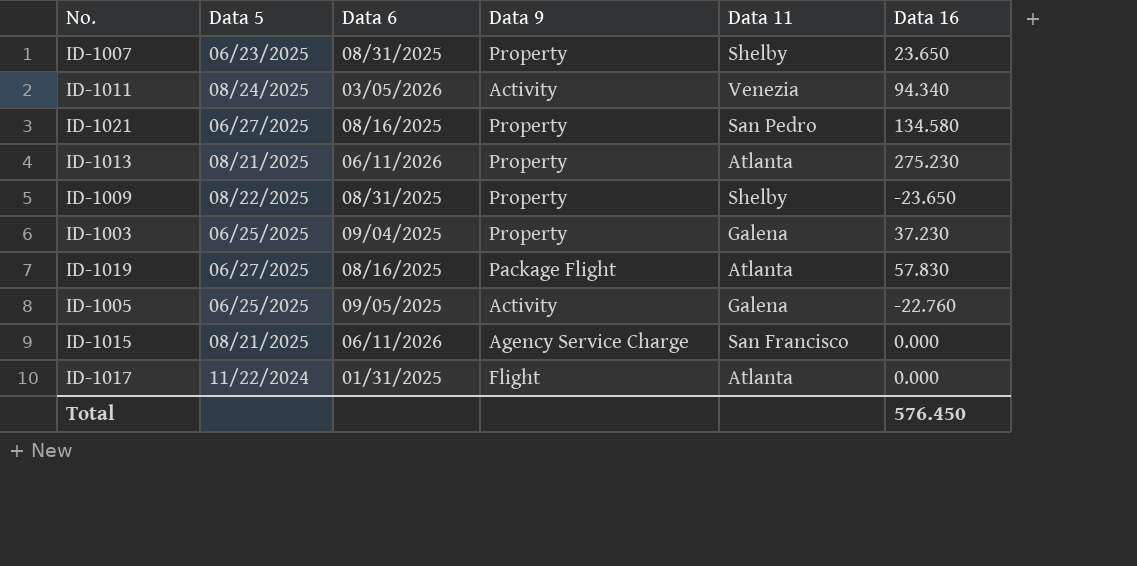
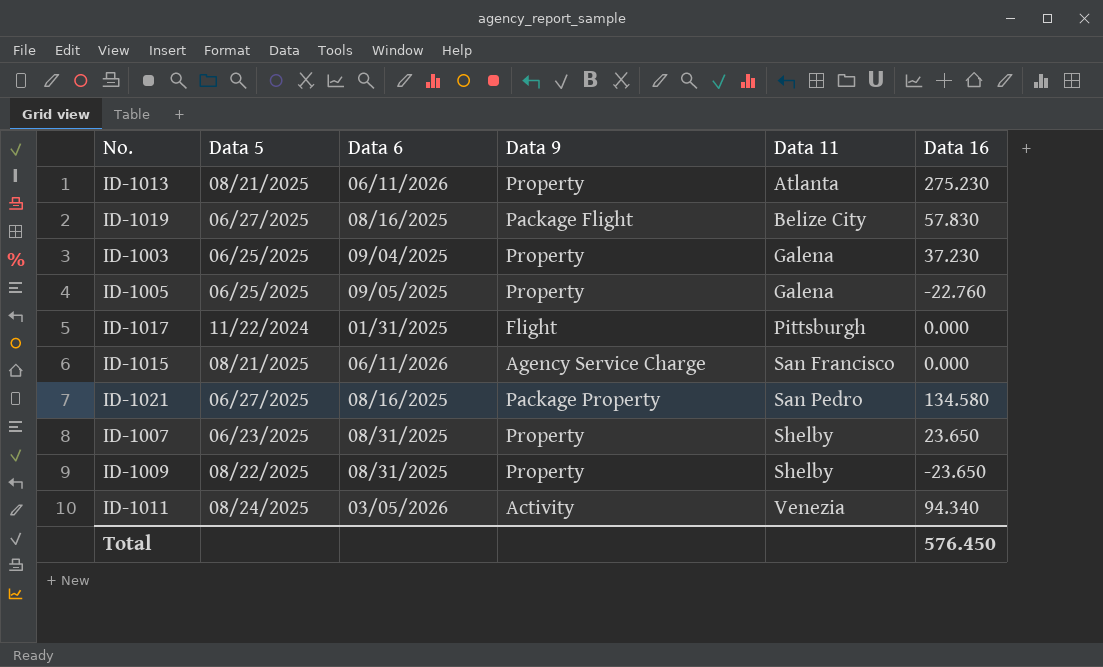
row order: none -> Data 11 ascending
ID-1019 | Data 11: Atlanta -> Belize City
ID-1005 | Data 9: Activity -> Property
ID-1017 | Data 11: Atlanta -> Pittsburgh
ID-1021 | Data 9: Property -> Package Property

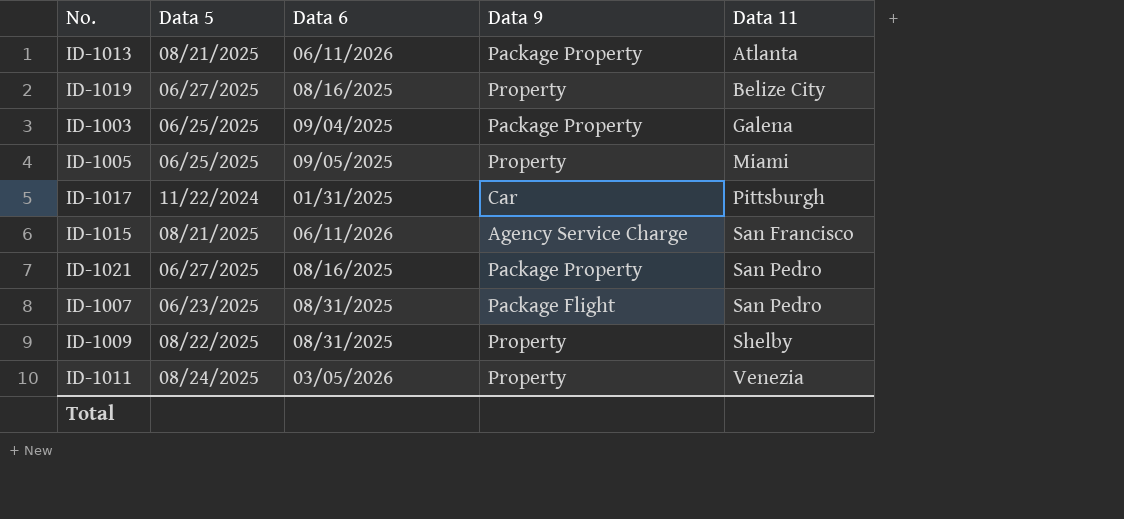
column Data 16 | position: 6 -> none
ID-1013 | Data 9: Property -> Package Property
ID-1019 | Data 9: Package Flight -> Property
ID-1003 | Data 9: Property -> Package Property
ID-1005 | Data 11: Galena -> Miami
ID-1017 | Data 9: Flight -> Car
ID-1007 | Data 9: Property -> Package Flight
ID-1007 | Data 11: Shelby -> San Pedro
ID-1011 | Data 9: Activity -> Property

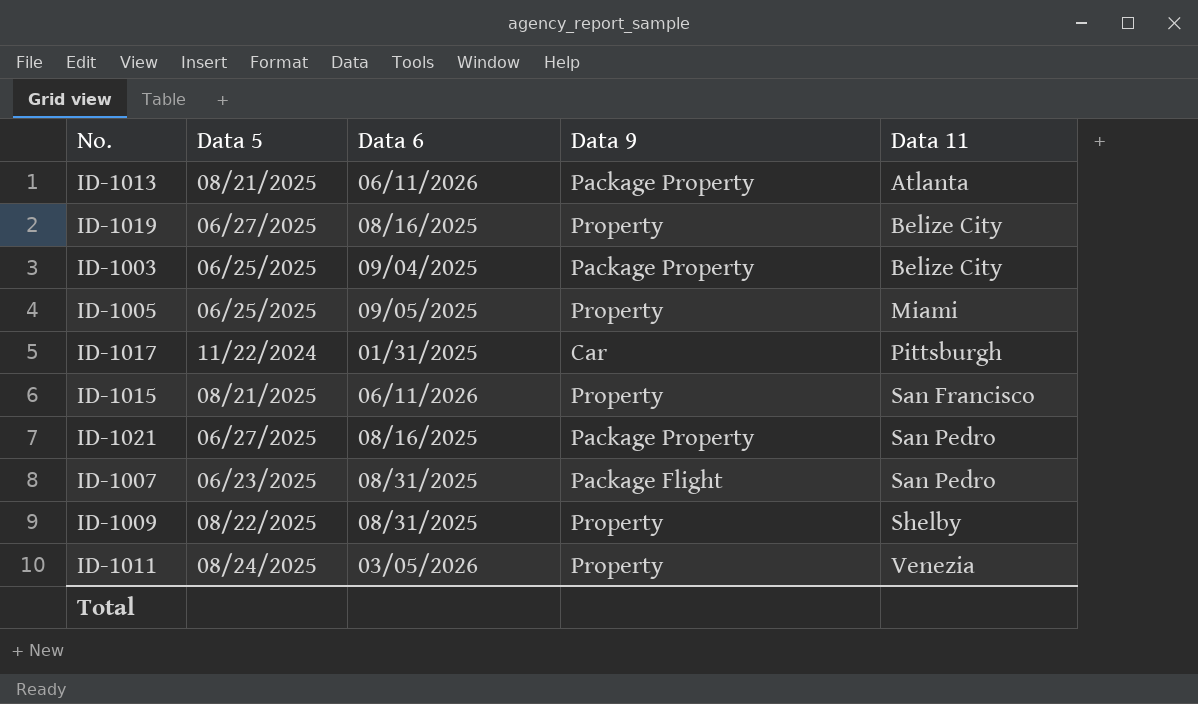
ID-1003 | Data 11: Galena -> Belize City
ID-1015 | Data 9: Agency Service Charge -> Property

